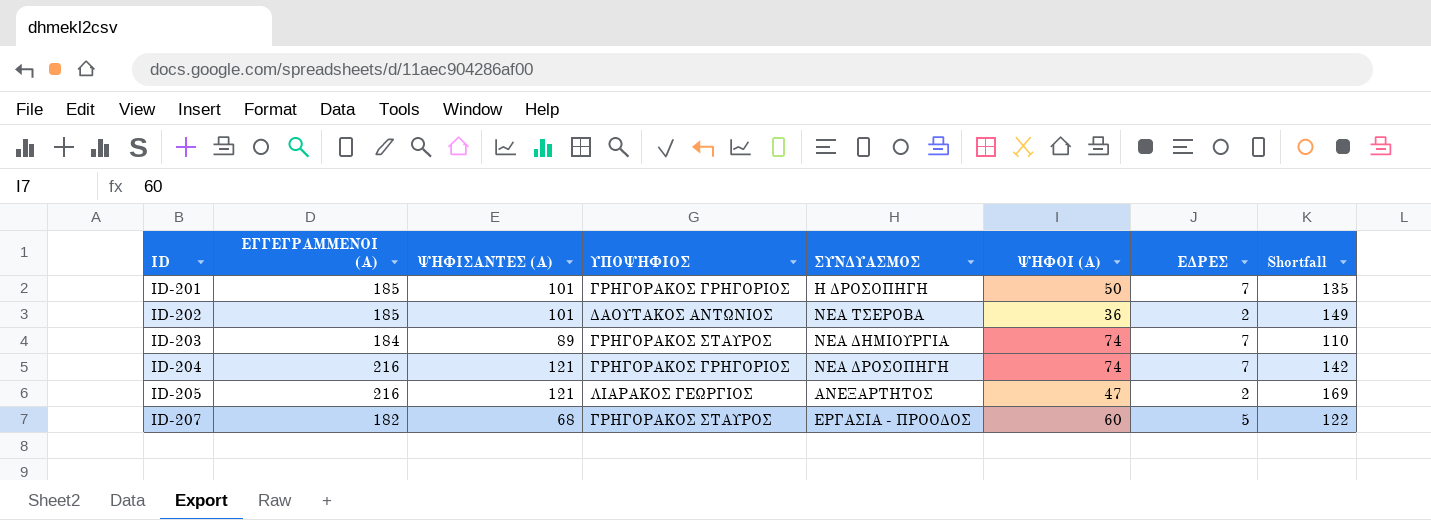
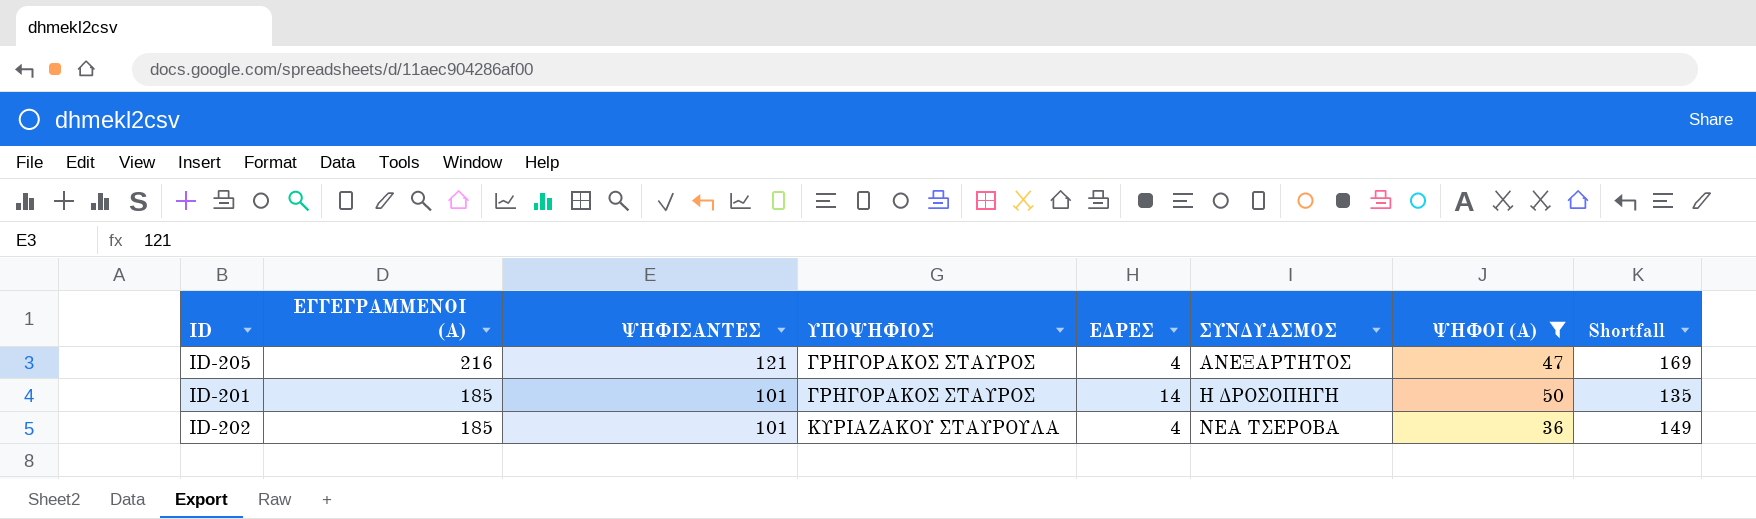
filter: none -> ΨΗΦΟΙ (Α) <= 50
row order: ID ascending -> ΕΓΓΕΓΡΑΜΜΕΝΟΙ (Α) descending
column name: ΨΗΦΙΣΑΝΤΕΣ (Α) -> ΨΗΦΙΣΑΝΤΕΣ
column ΕΔΡΕΣ | position: 7 -> 5
ID-205 | ΥΠΟΨΗΦΙΟΣ: ΛΙΑΡΑΚΟΣ ΓΕΩΡΓΙΟΣ -> ΓΡΗΓΟΡΑΚΟΣ ΣΤΑΥΡΟΣ
ID-205 | ΕΔΡΕΣ: 2 -> 4
ID-201 | ΥΠΟΨΗΦΙΟΣ: ΓΡΗΓΟΡΑΚΟΣ ΓΡΗΓΟΡΙΟΣ -> ΓΡΗΓΟΡΑΚΟΣ ΣΤΑΥΡΟΣ
ID-201 | ΕΔΡΕΣ: 7 -> 14
ID-202 | ΥΠΟΨΗΦΙΟΣ: ΔΑΟΥΤΑΚΟΣ ΑΝΤΩΝΙΟΣ -> ΚΥΡΙΑΖΑΚΟΥ ΣΤΑΥΡΟΥΛΑ
ID-202 | ΕΔΡΕΣ: 2 -> 4

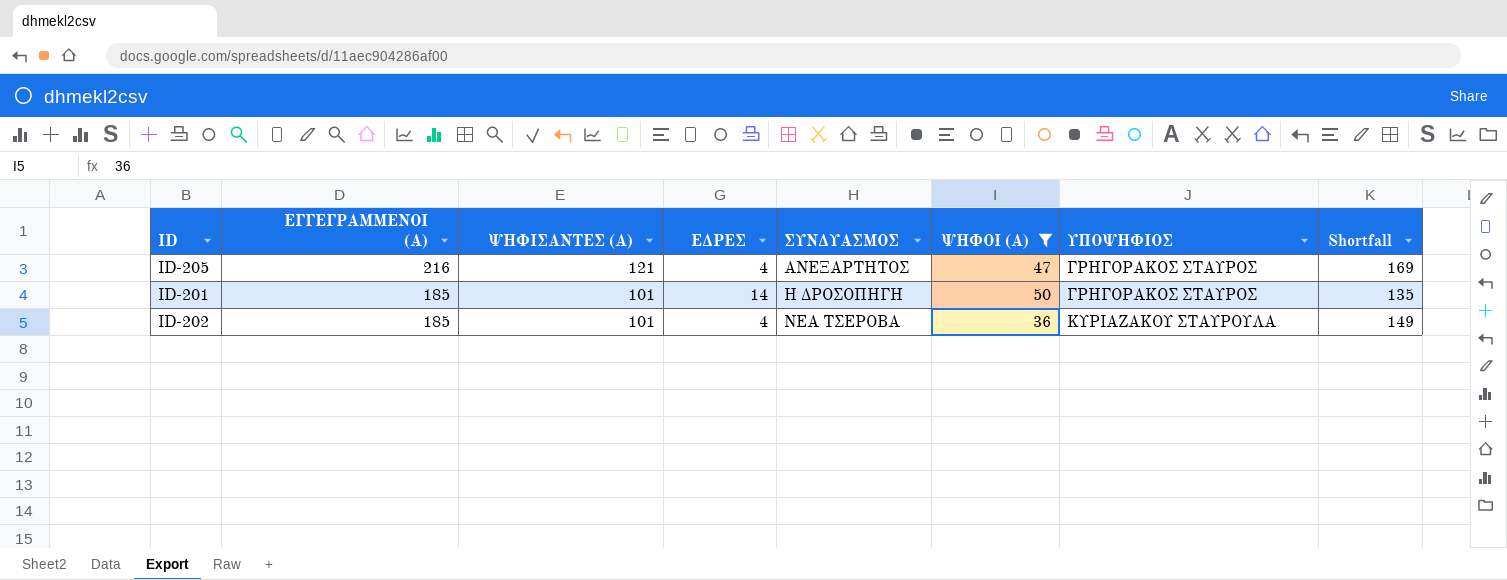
column name: ΨΗΦΙΣΑΝΤΕΣ -> ΨΗΦΙΣΑΝΤΕΣ (Α)
column ΥΠΟΨΗΦΙΟΣ | position: 4 -> 7

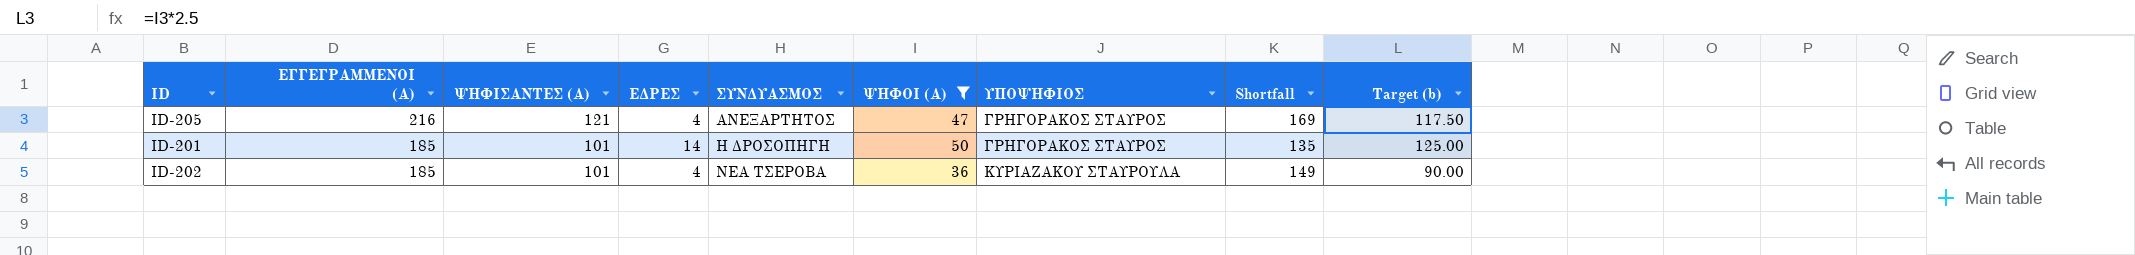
column Target (b) | formula: none -> [ΨΗΦΟΙ (Α)] * 2.5

